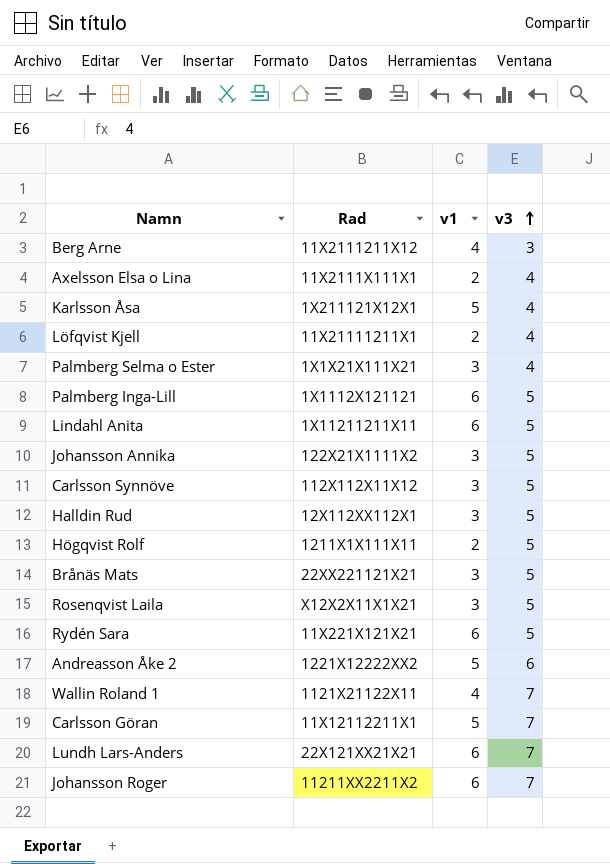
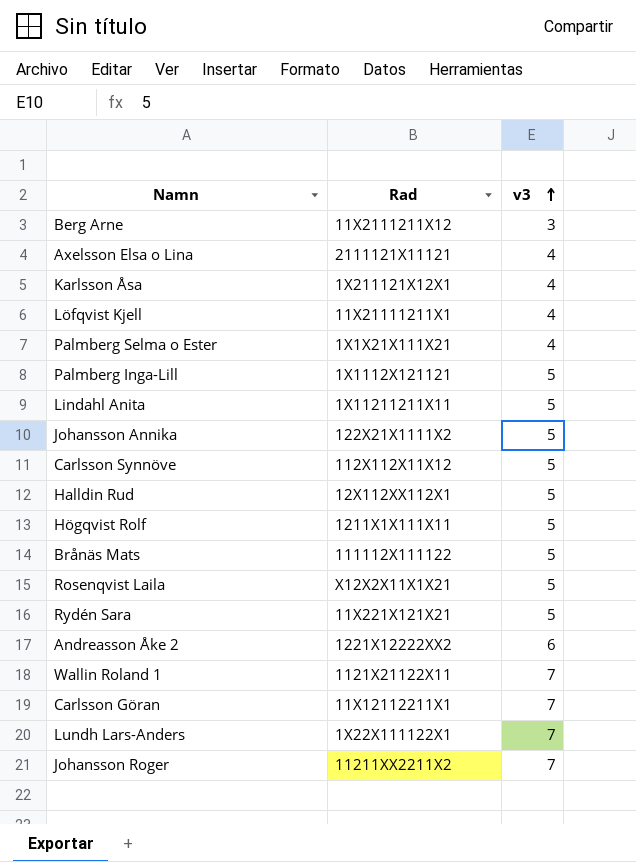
column v1 | position: 3 -> none
Axelsson Elsa o Lina | Rad: 11X2111X111X1 -> 2111121X11121
Brånäs Mats | Rad: 22XX221121X21 -> 111112X111122
Lundh Lars-Anders | Rad: 22X121XX21X21 -> 1X22X111122X1

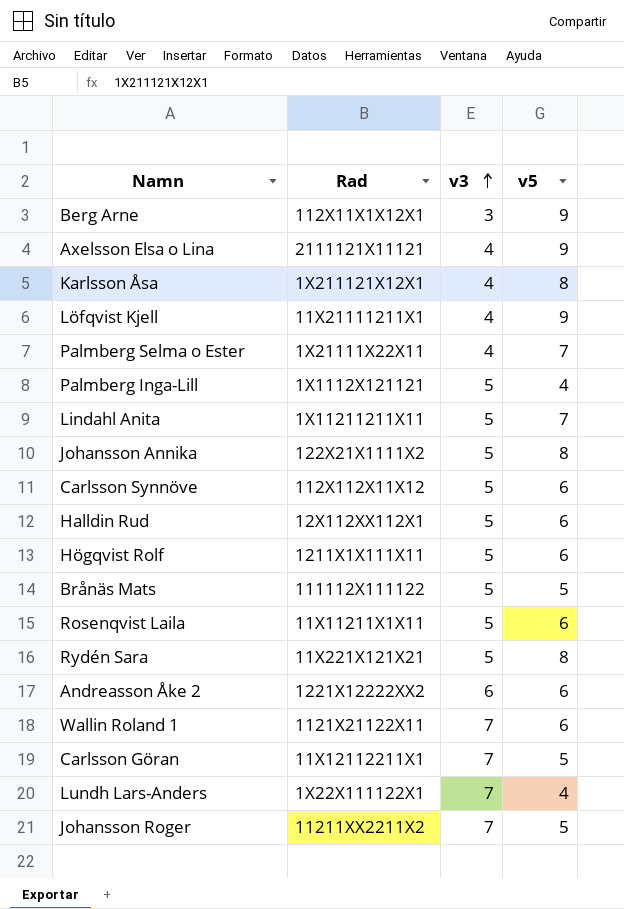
column v5 | position: none -> 4
Berg Arne | Rad: 11X2111211X12 -> 112X11X1X12X1
Palmberg Selma o Ester | Rad: 1X1X21X111X21 -> 1X21111X22X11
Rosenqvist Laila | Rad: X12X2X11X1X21 -> 11X11211X1X11

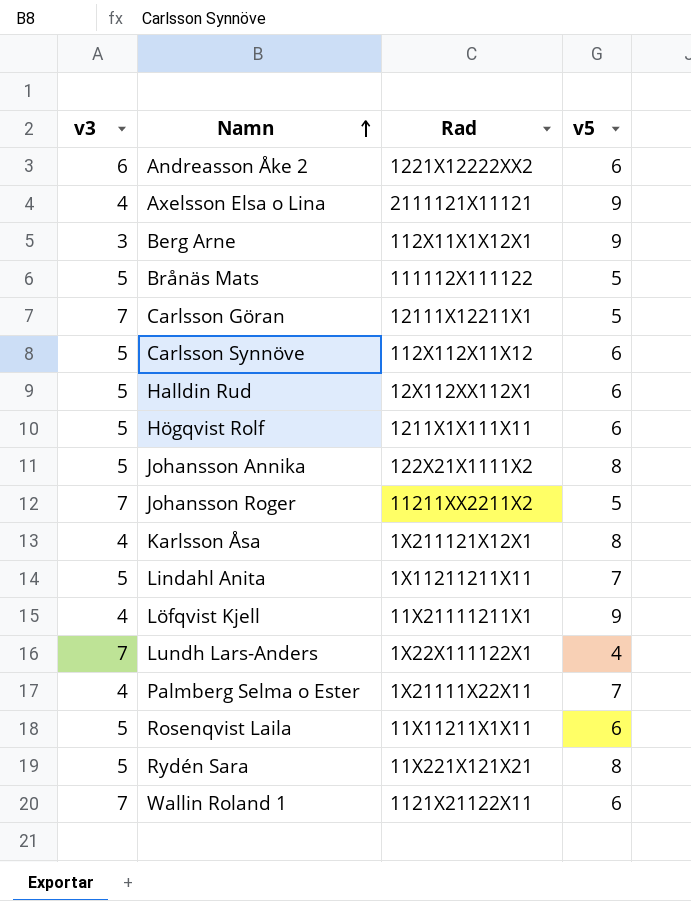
row order: v3 ascending -> Namn ascending
column v3 | position: 3 -> 1
row Palmberg Inga-Lill: 1X1112X121121 | 5 | 4 -> none
Carlsson Göran | Rad: 11X12112211X1 -> 12111X12211X1

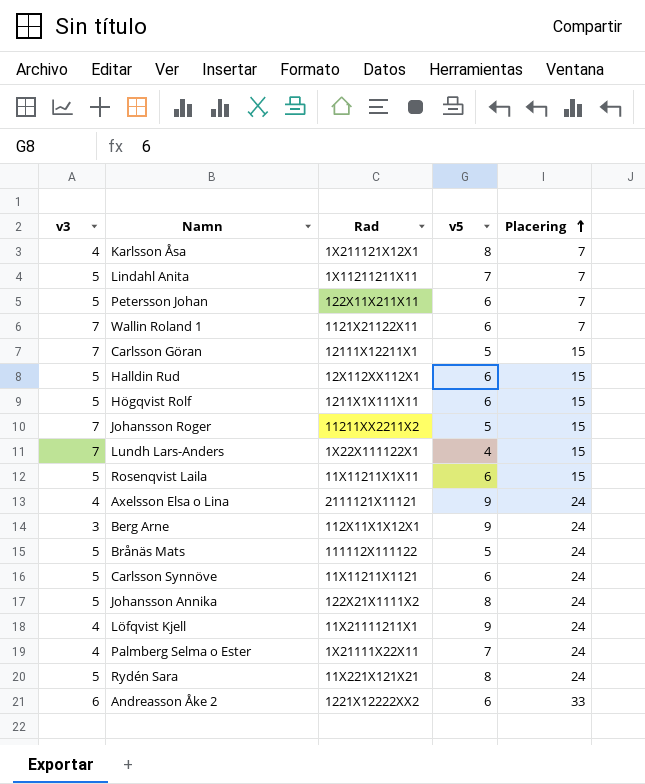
row order: Namn ascending -> Placering ascending
column Placering | position: none -> 5
row Petersson Johan: none -> 5 | 122X11X211X11 | 6 | 7
Carlsson Synnöve | Rad: 112X112X11X12 -> 11X11211X1121

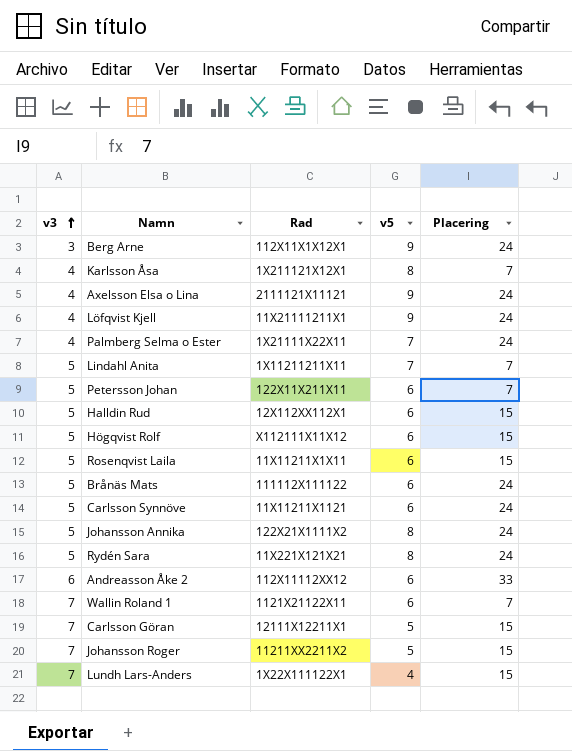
row order: Placering ascending -> v3 ascending
Högqvist Rolf | Rad: 1211X1X111X11 -> X112111X11X12
Brånäs Mats | v5: 5 -> 6
Andreasson Åke 2 | Rad: 1221X12222XX2 -> 112X11112XX12

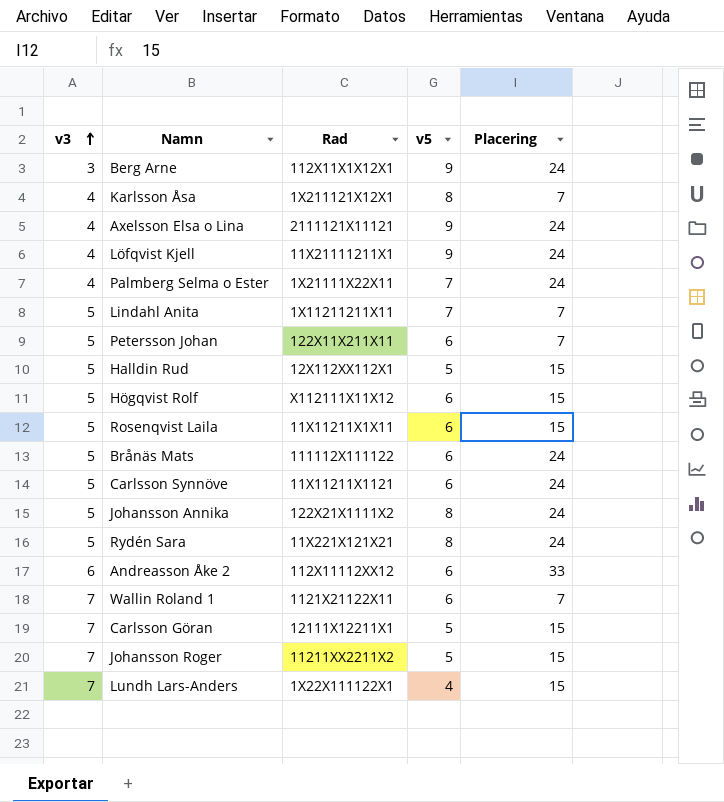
Halldin Rud | v5: 6 -> 5

